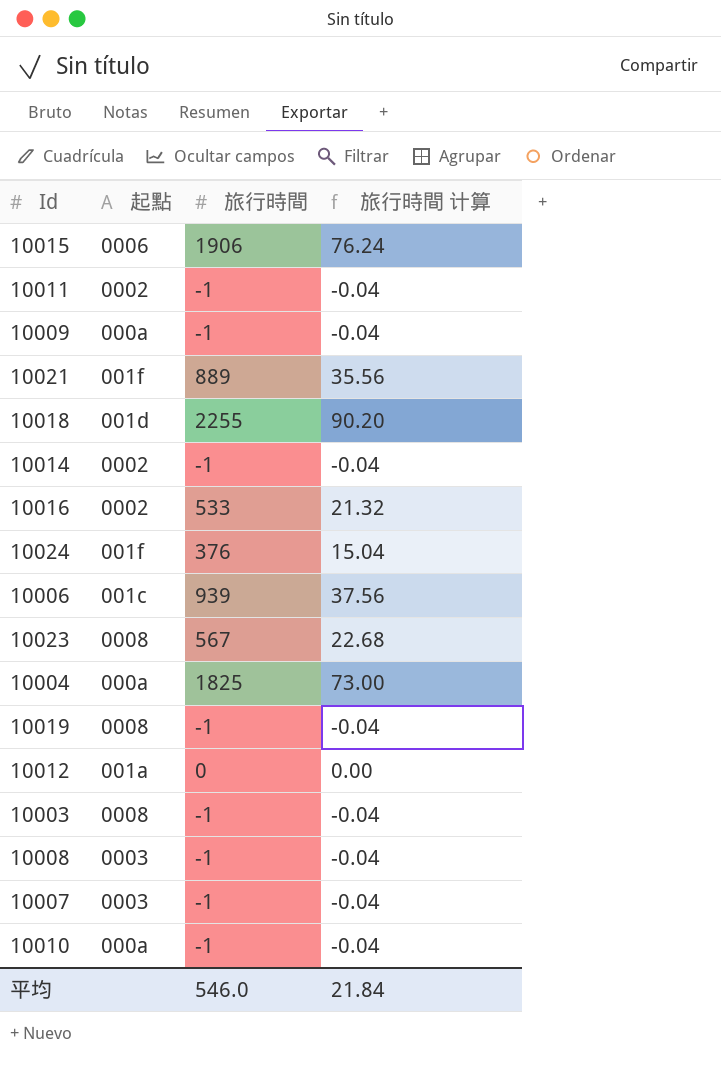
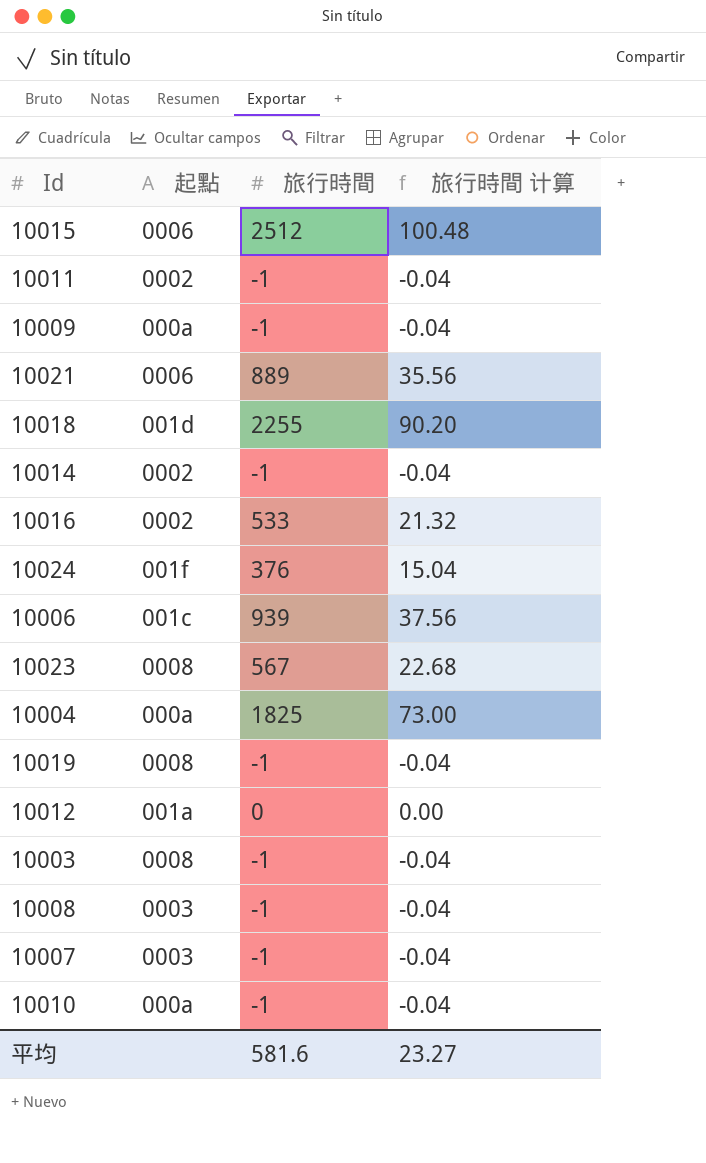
10015 | 旅行時間: 1906 -> 2512
10015 | 旅行時間 计算: 76.24 -> 100.48
10021 | 起點: 001f -> 0006
平均 | 旅行時間: 546.0 -> 581.6
平均 | 旅行時間 计算: 21.84 -> 23.27

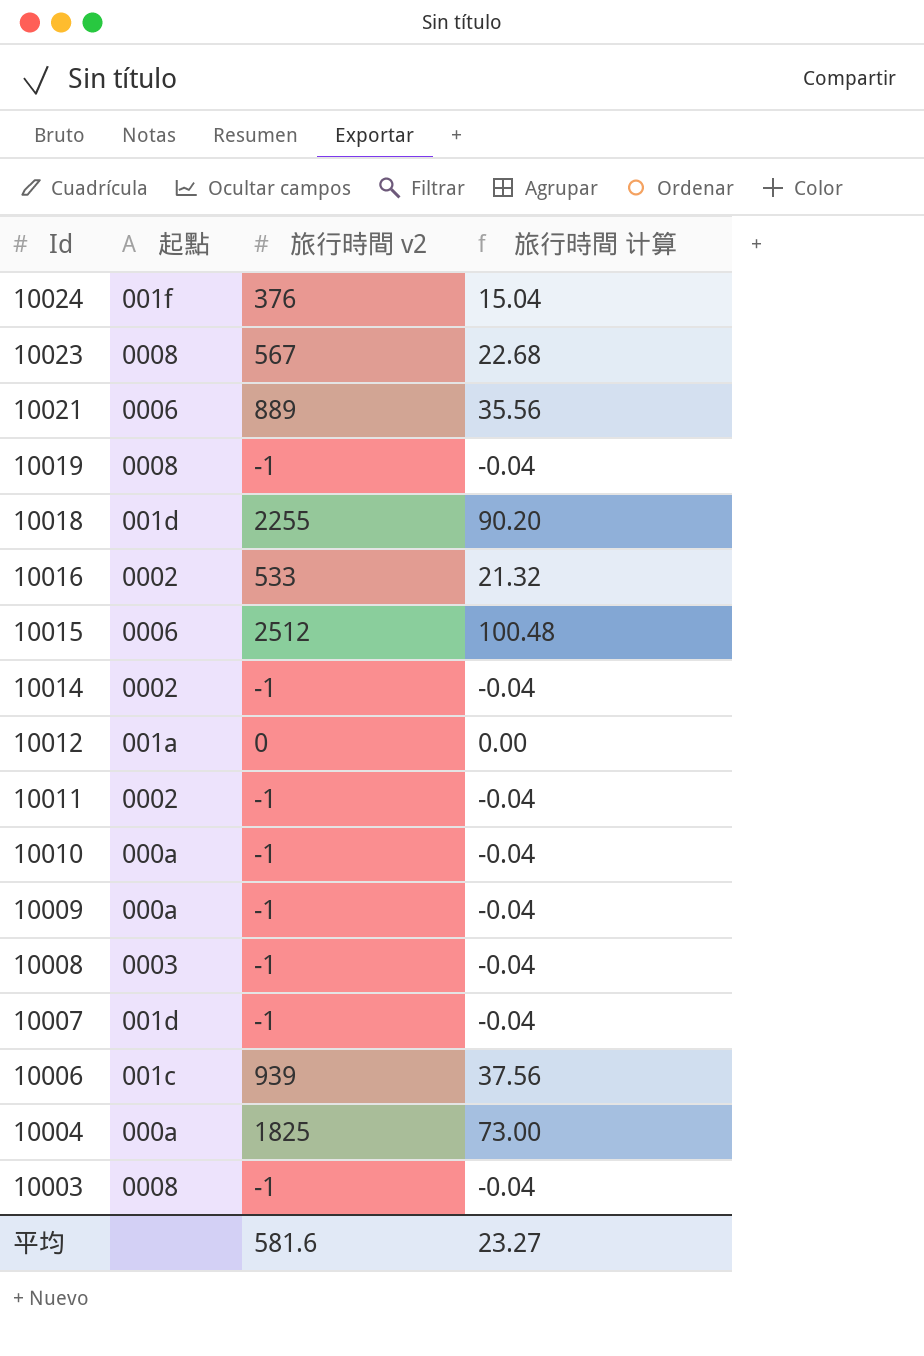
row order: none -> Id descending
column name: 旅行時間 -> 旅行時間 v2
10007 | 起點: 0003 -> 001d

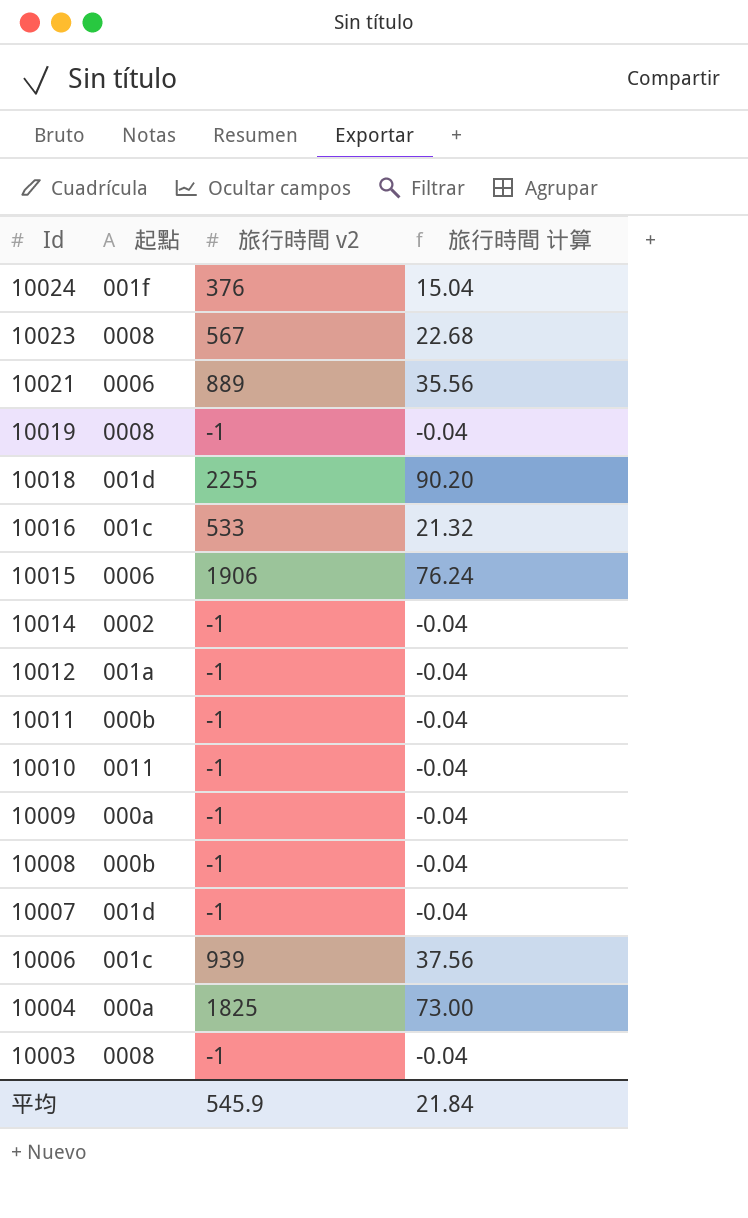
10016 | 起點: 0002 -> 001c
10015 | 旅行時間 v2: 2512 -> 1906
10015 | 旅行時間 计算: 100.48 -> 76.24
10012 | 旅行時間 v2: 0 -> -1
10012 | 旅行時間 计算: 0.00 -> -0.04
10011 | 起點: 0002 -> 000b
10010 | 起點: 000a -> 0011
10008 | 起點: 0003 -> 000b
平均 | 旅行時間 v2: 581.6 -> 545.9
平均 | 旅行時間 计算: 23.27 -> 21.84

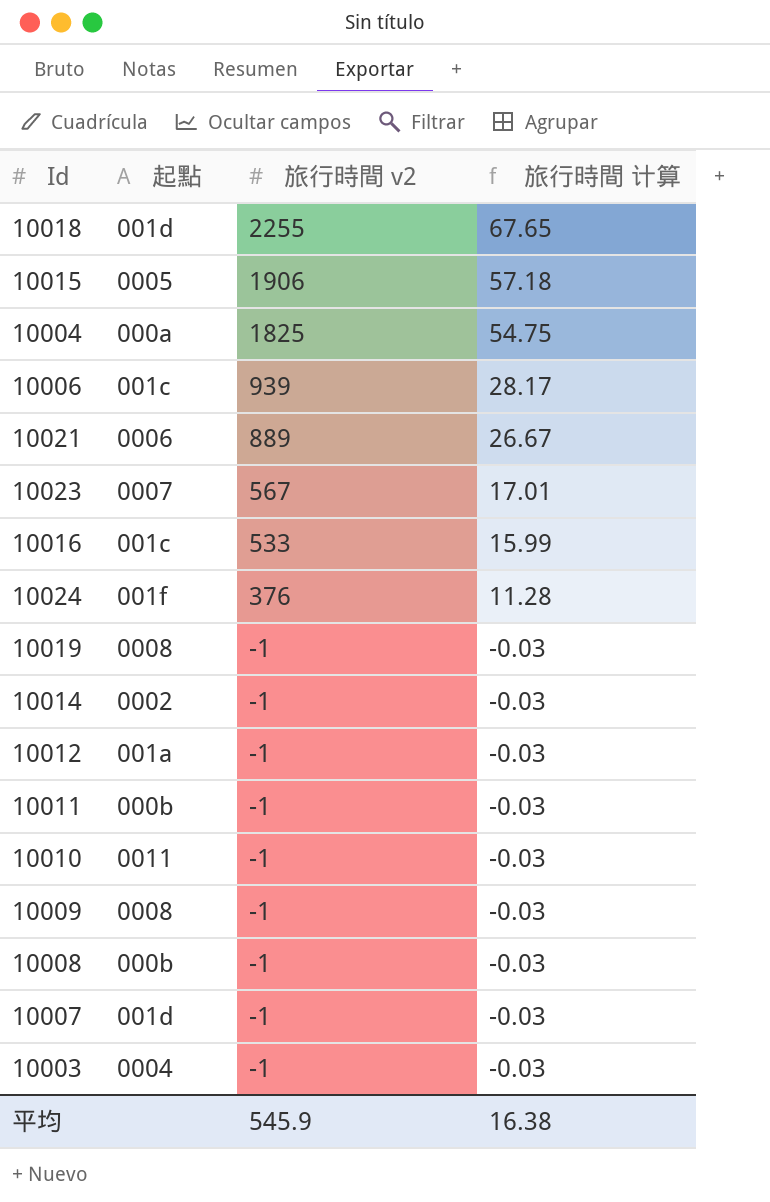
row order: Id descending -> 旅行時間 v2 descending
column 旅行時間 计算 | formula: [旅行時間 v2] * 0.04 -> [旅行時間 v2] * 0.03
10015 | 起點: 0006 -> 0005
10023 | 起點: 0008 -> 0007
10009 | 起點: 000a -> 0008
10003 | 起點: 0008 -> 0004
平均 | 旅行時間 计算: 21.84 -> 16.38

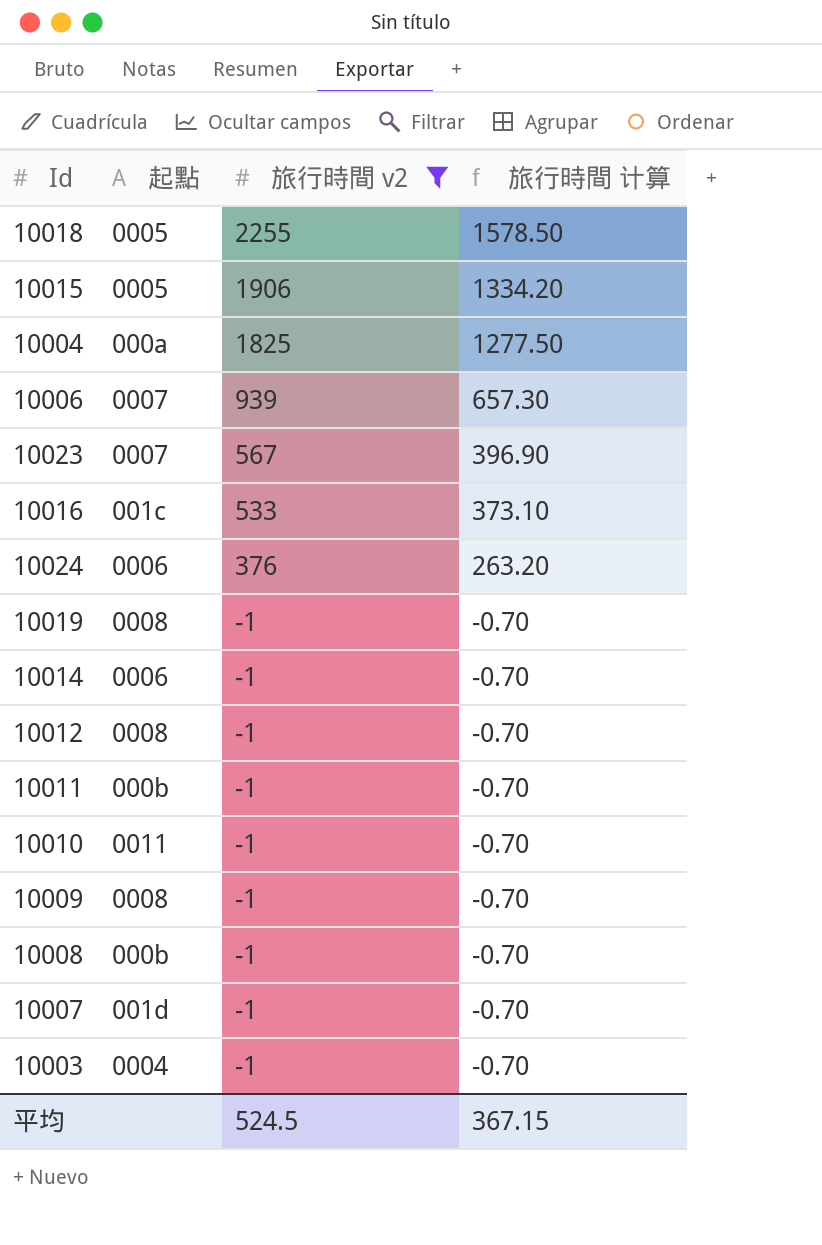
filter: none -> 旅行時間 v2 != 889
column 旅行時間 计算 | formula: [旅行時間 v2] * 0.03 -> [旅行時間 v2] * 0.7
10018 | 起點: 001d -> 0005
10006 | 起點: 001c -> 0007
10024 | 起點: 001f -> 0006
10014 | 起點: 0002 -> 0006
10012 | 起點: 001a -> 0008
平均 | 旅行時間 v2: 545.9 -> 524.5
平均 | 旅行時間 计算: 16.38 -> 367.15

